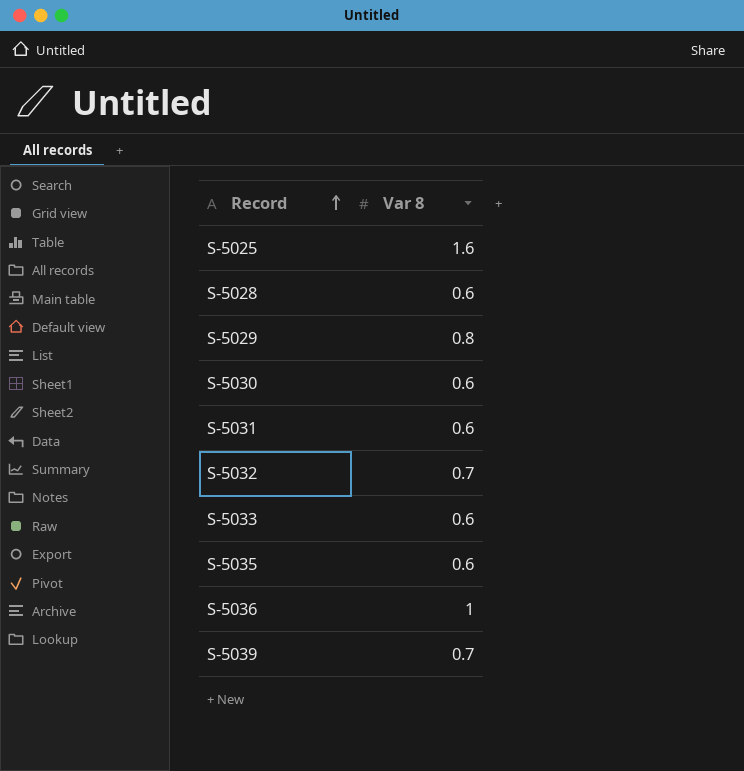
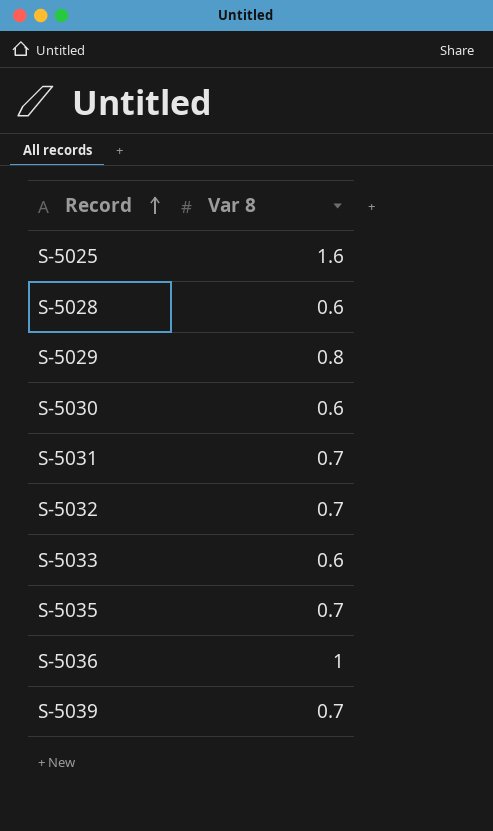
S-5031 | Var 8: 0.6 -> 0.7
S-5035 | Var 8: 0.6 -> 0.7

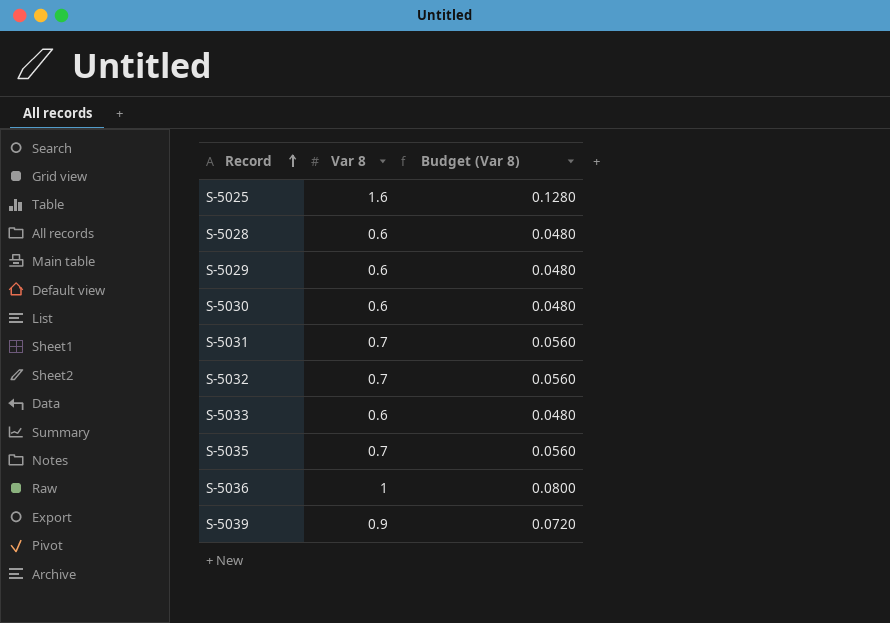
column Budget (Var 8) | formula: none -> [Var 8] * 0.08
S-5029 | Var 8: 0.8 -> 0.6
S-5039 | Var 8: 0.7 -> 0.9

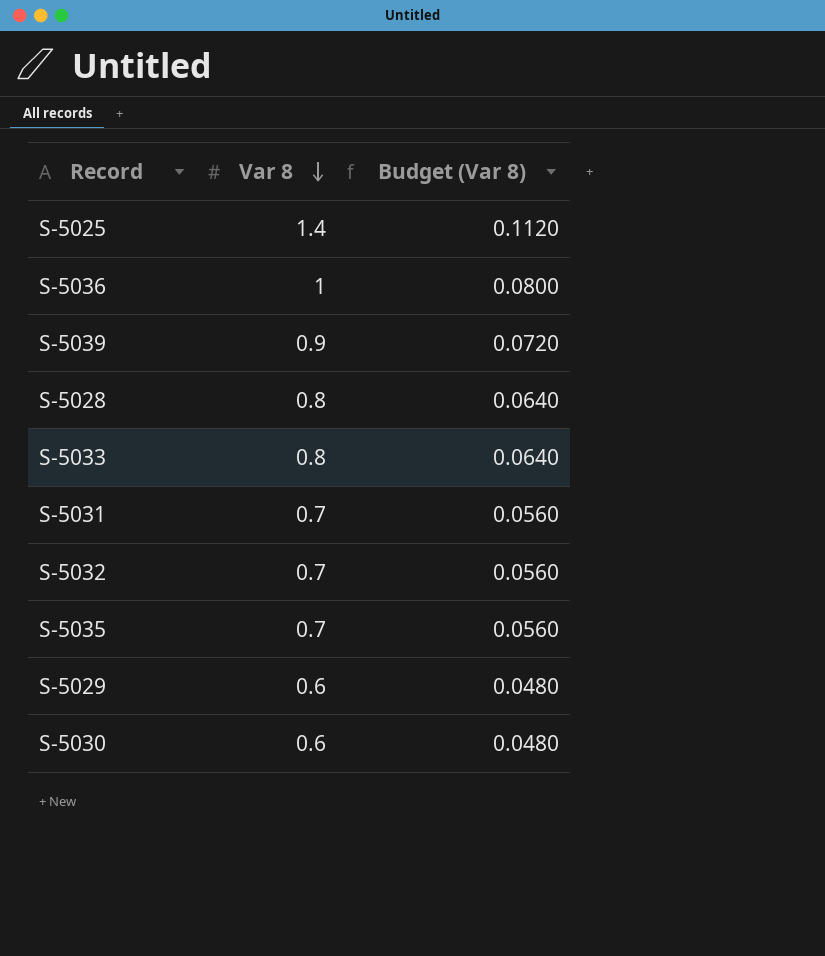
row order: Record ascending -> Var 8 descending
S-5025 | Var 8: 1.6 -> 1.4
S-5025 | Budget (Var 8): 0.1280 -> 0.1120
S-5028 | Var 8: 0.6 -> 0.8
S-5028 | Budget (Var 8): 0.0480 -> 0.0640
S-5033 | Var 8: 0.6 -> 0.8
S-5033 | Budget (Var 8): 0.0480 -> 0.0640

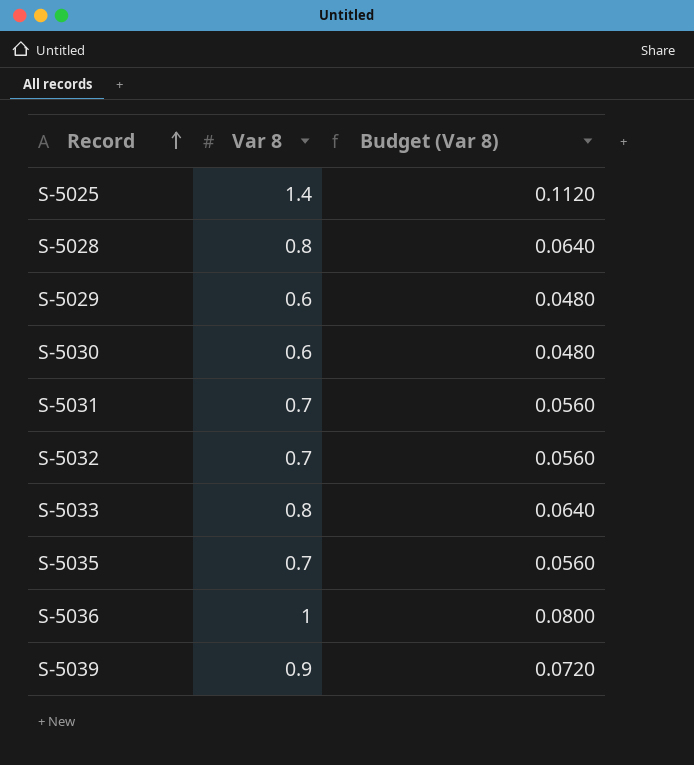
row order: Var 8 descending -> Record ascending

